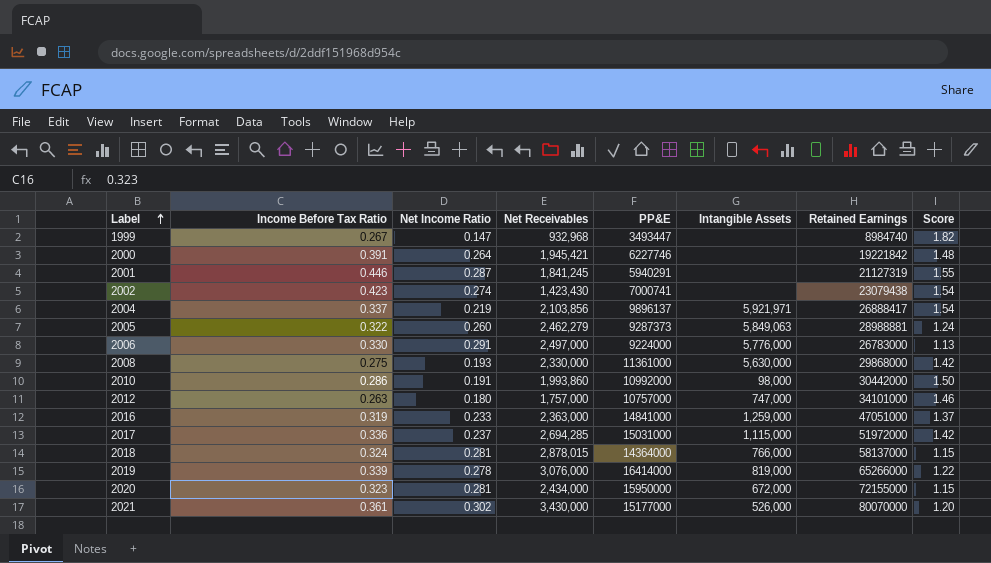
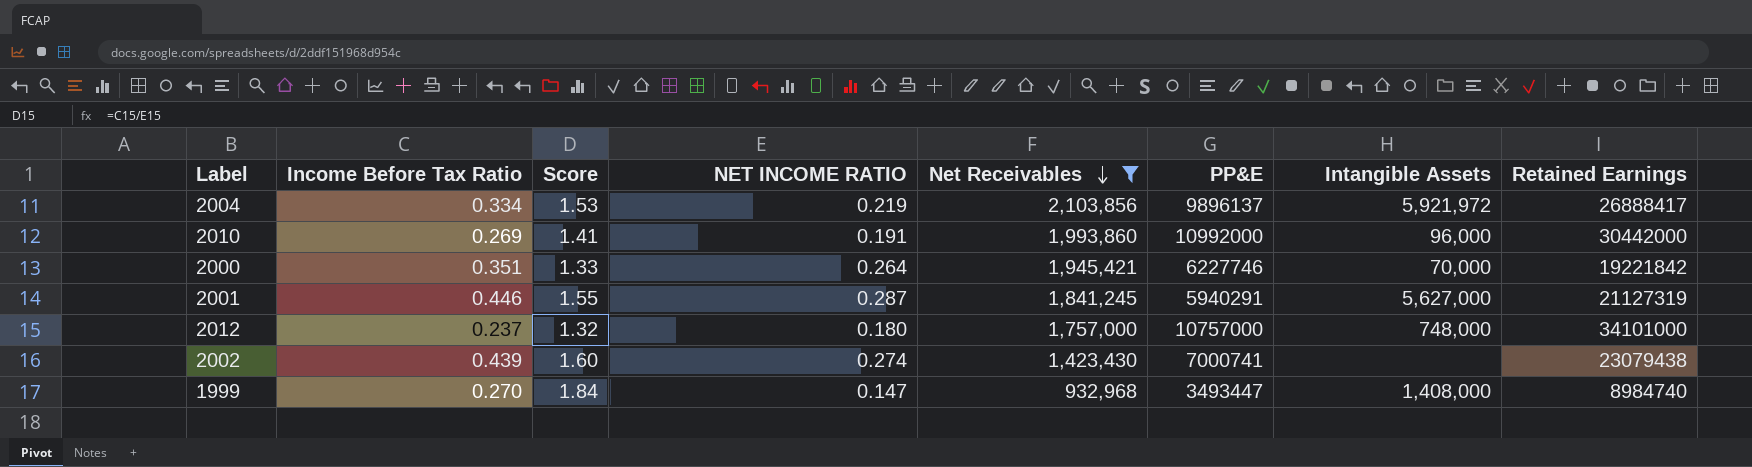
filter: none -> Net Receivables <= 2,103,856
row order: Label ascending -> Net Receivables descending
column Score | position: 8 -> 3
column name: Net Income Ratio -> NET INCOME RATIO
2004 | Income Before Tax Ratio: 0.337 -> 0.334
2004 | Score: 1.54 -> 1.53
2004 | Intangible Assets: 5,921,971 -> 5,921,972
2010 | Income Before Tax Ratio: 0.286 -> 0.269
2010 | Score: 1.50 -> 1.41
2010 | Intangible Assets: 98,000 -> 96,000
2000 | Income Before Tax Ratio: 0.391 -> 0.351
2000 | Score: 1.48 -> 1.33
2000 | Intangible Assets: none -> 70,000
2001 | Intangible Assets: none -> 5,627,000
2012 | Income Before Tax Ratio: 0.263 -> 0.237
2012 | Score: 1.46 -> 1.32
2012 | Intangible Assets: 747,000 -> 748,000
2002 | Income Before Tax Ratio: 0.423 -> 0.439
2002 | Score: 1.54 -> 1.60
1999 | Income Before Tax Ratio: 0.267 -> 0.270
1999 | Score: 1.82 -> 1.84
1999 | Intangible Assets: none -> 1,408,000

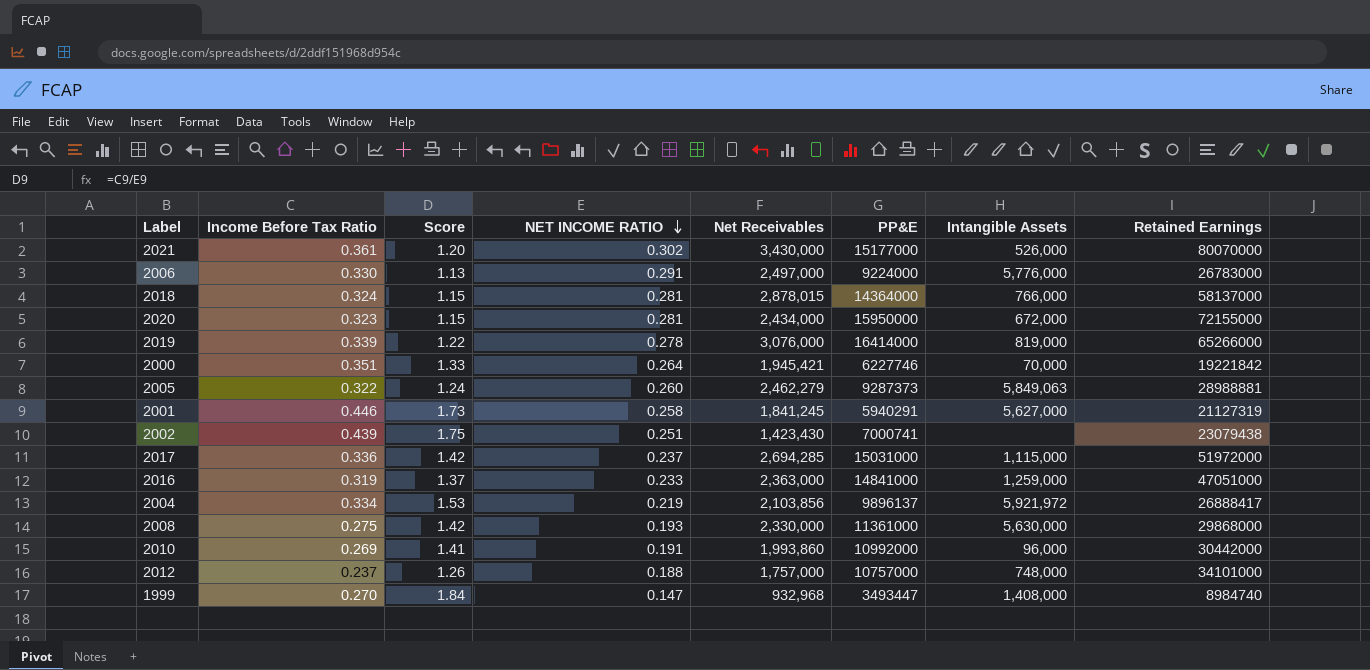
filter: Net Receivables <= 2,103,856 -> none
row order: Net Receivables descending -> NET INCOME RATIO descending
2001 | Score: 1.55 -> 1.73
2001 | NET INCOME RATIO: 0.287 -> 0.258
2002 | Score: 1.60 -> 1.75
2002 | NET INCOME RATIO: 0.274 -> 0.251
2012 | Score: 1.32 -> 1.26
2012 | NET INCOME RATIO: 0.180 -> 0.188

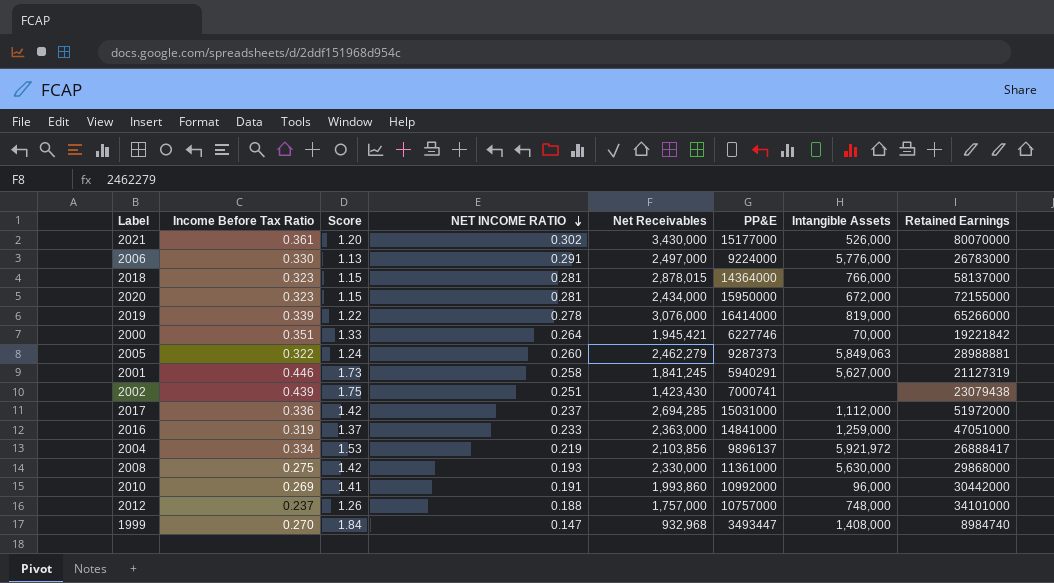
2018 | Income Before Tax Ratio: 0.324 -> 0.323
2017 | Intangible Assets: 1,115,000 -> 1,112,000

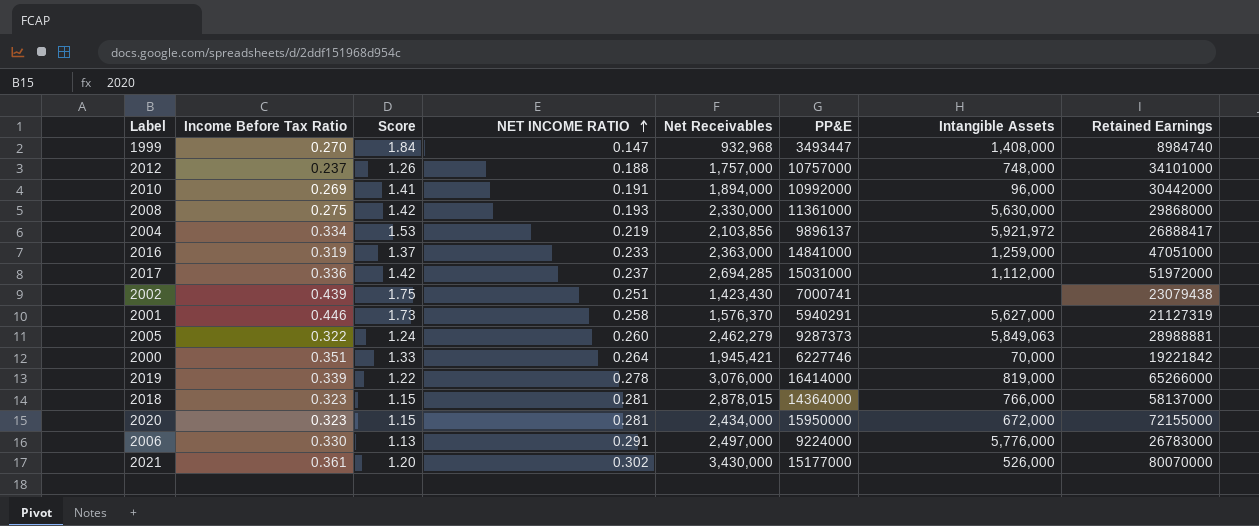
row order: NET INCOME RATIO descending -> NET INCOME RATIO ascending
2010 | Net Receivables: 1,993,860 -> 1,894,000
2001 | Net Receivables: 1,841,245 -> 1,576,370

